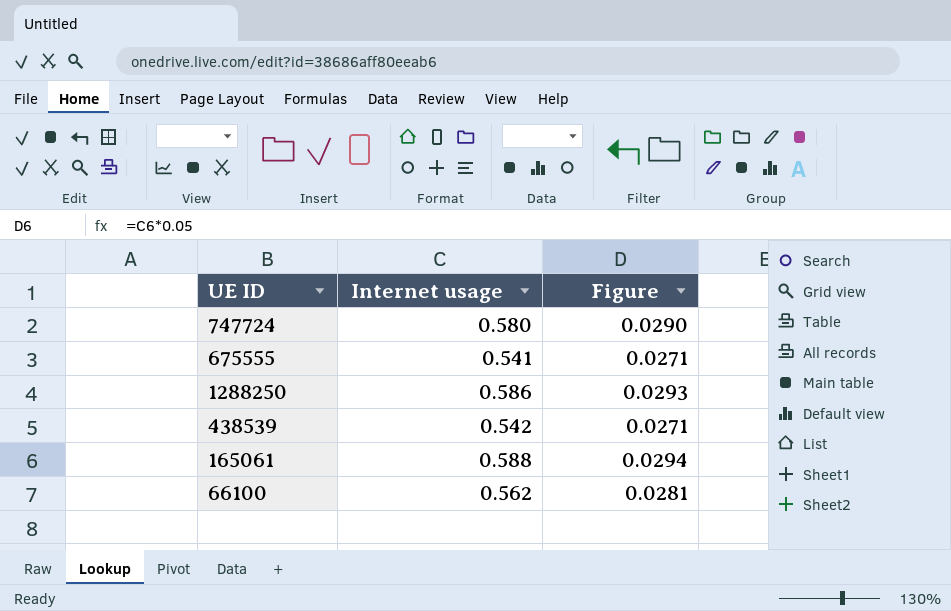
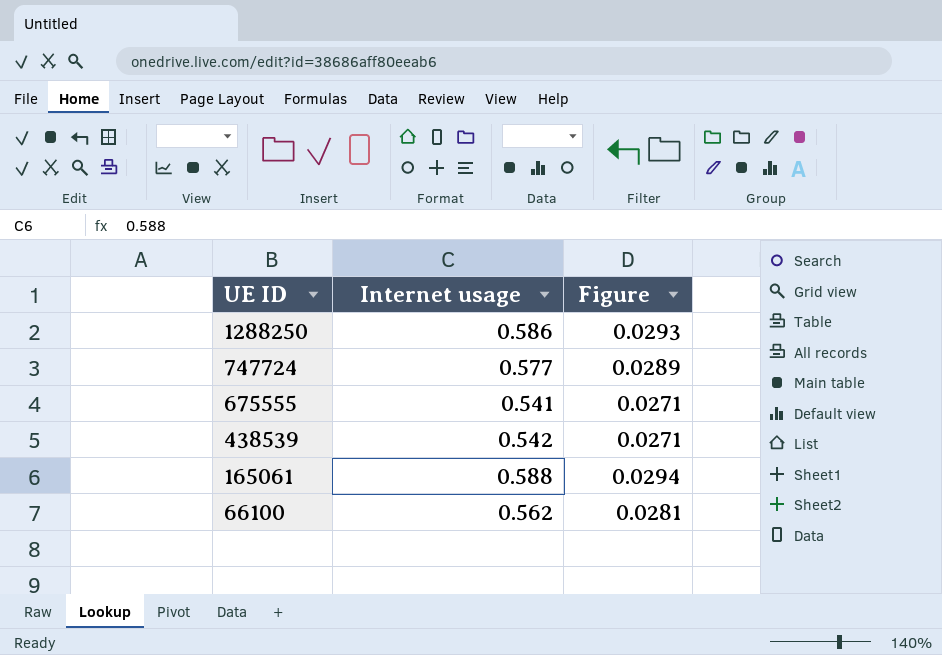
row order: none -> UE ID descending
747724 | Internet usage: 0.580 -> 0.577
747724 | Figure: 0.0290 -> 0.0289

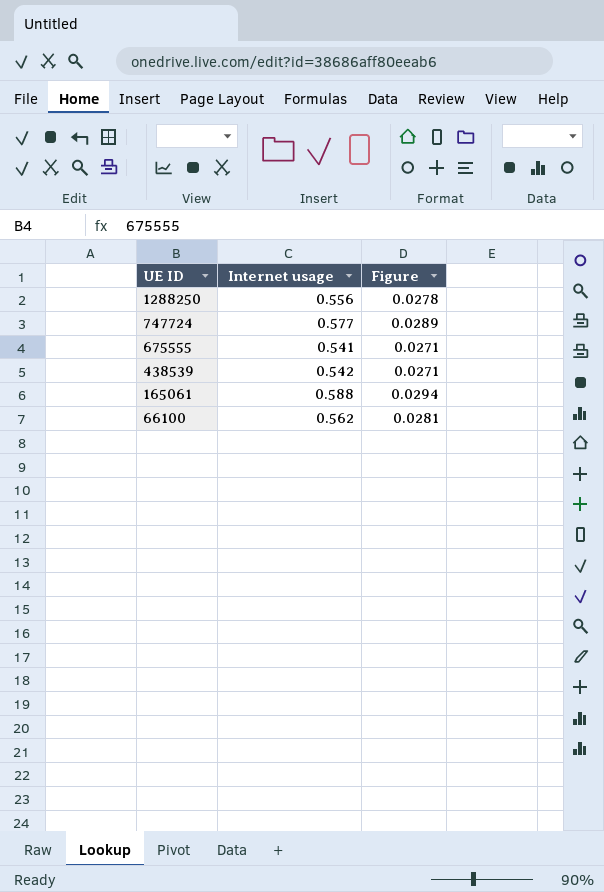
1288250 | Internet usage: 0.586 -> 0.556
1288250 | Figure: 0.0293 -> 0.0278

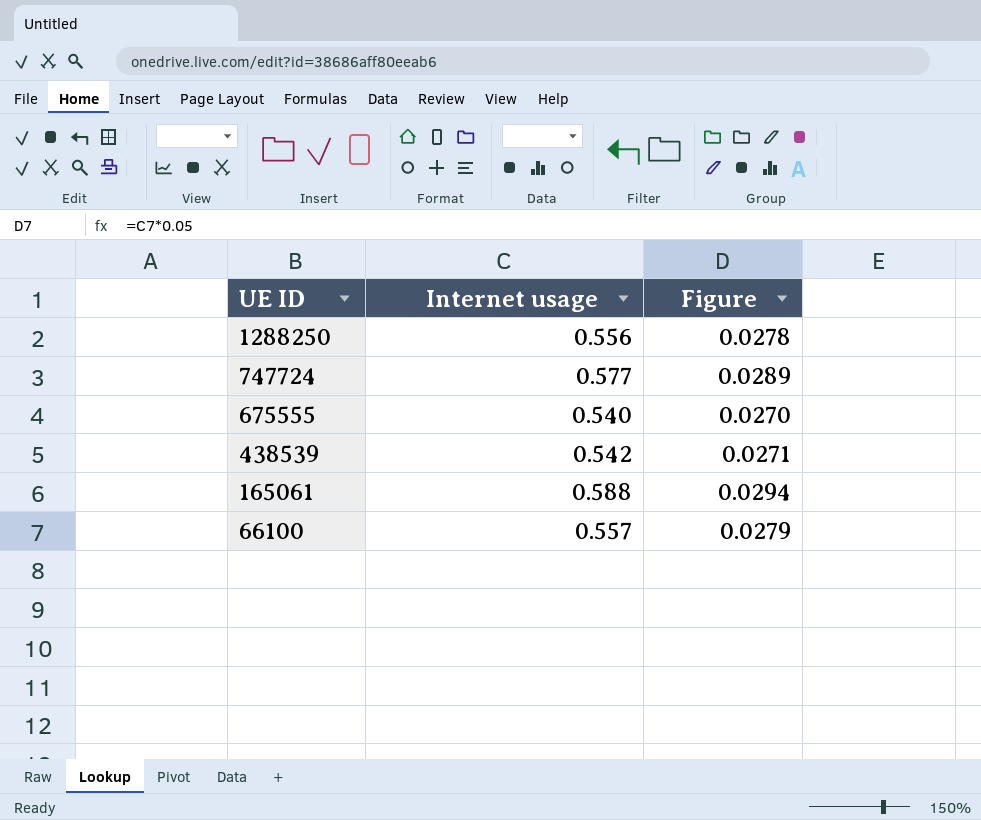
675555 | Internet usage: 0.541 -> 0.540
675555 | Figure: 0.0271 -> 0.0270
66100 | Internet usage: 0.562 -> 0.557
66100 | Figure: 0.0281 -> 0.0279

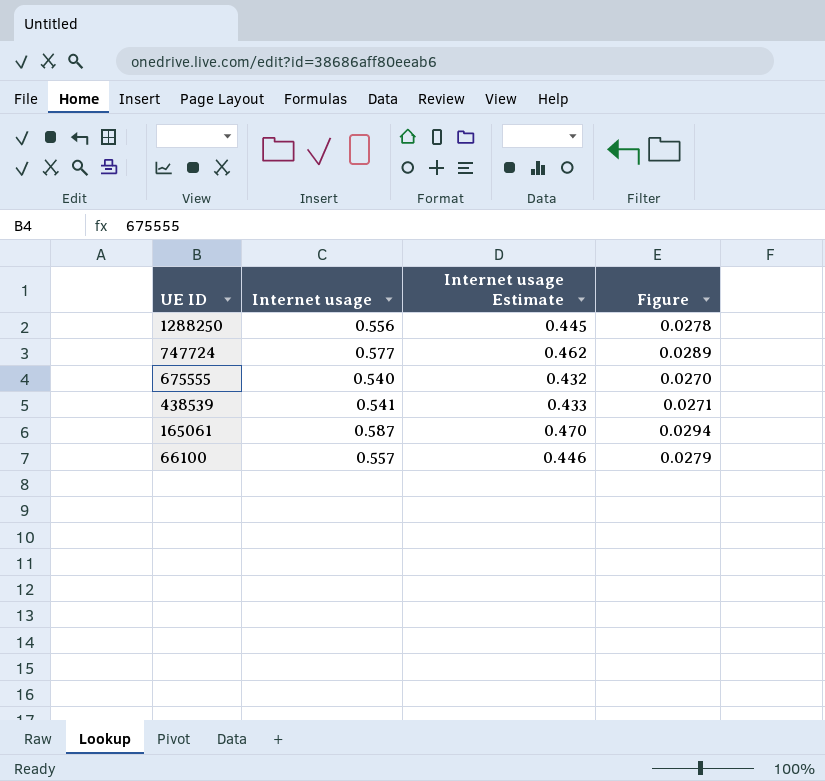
column Internet usage Estimate | formula: none -> [Internet usage] * 0.8
438539 | Internet usage: 0.542 -> 0.541
165061 | Internet usage: 0.588 -> 0.587

